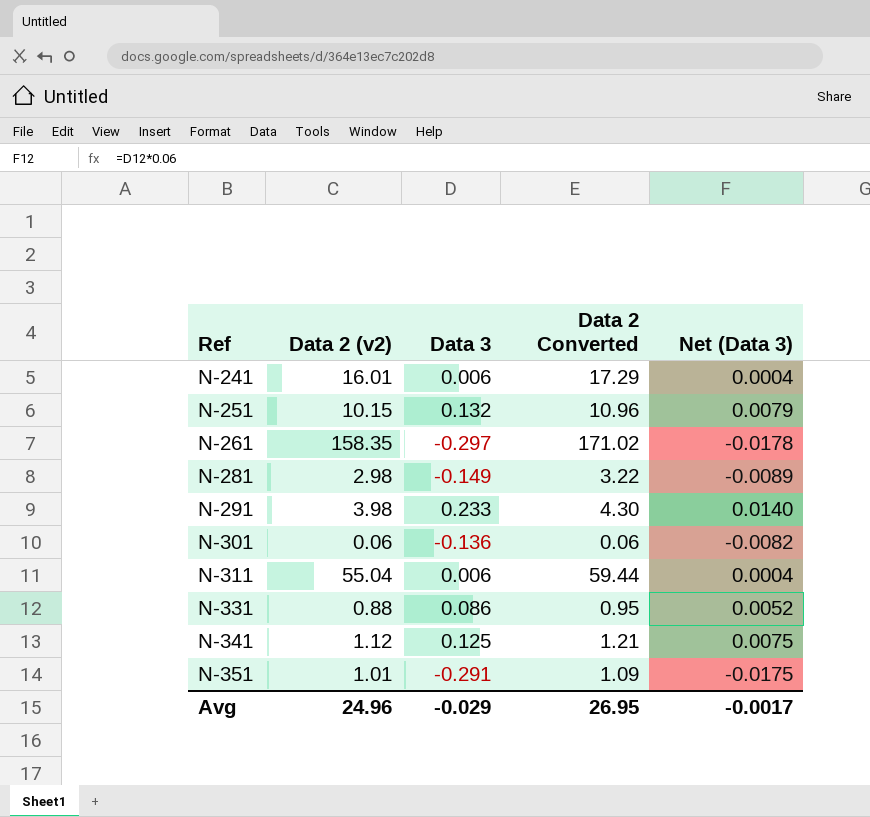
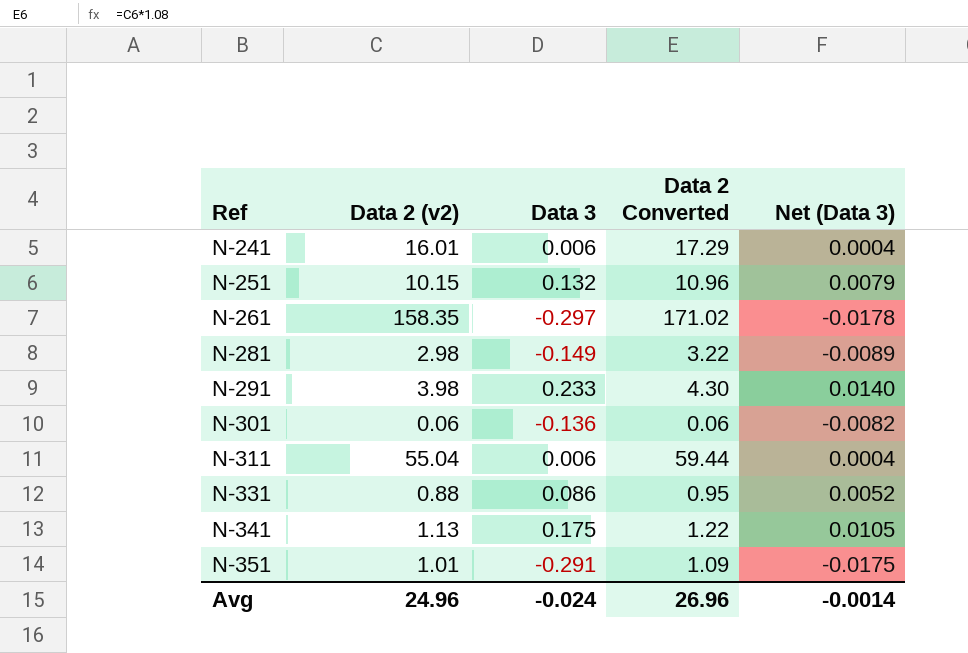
N-341 | Data 2 (v2): 1.12 -> 1.13
N-341 | Data 3: 0.125 -> 0.175
N-341 | Data 2 Converted: 1.21 -> 1.22
N-341 | Net (Data 3): 0.0075 -> 0.0105
Avg | Data 3: -0.029 -> -0.024
Avg | Data 2 Converted: 26.95 -> 26.96
Avg | Net (Data 3): -0.0017 -> -0.0014

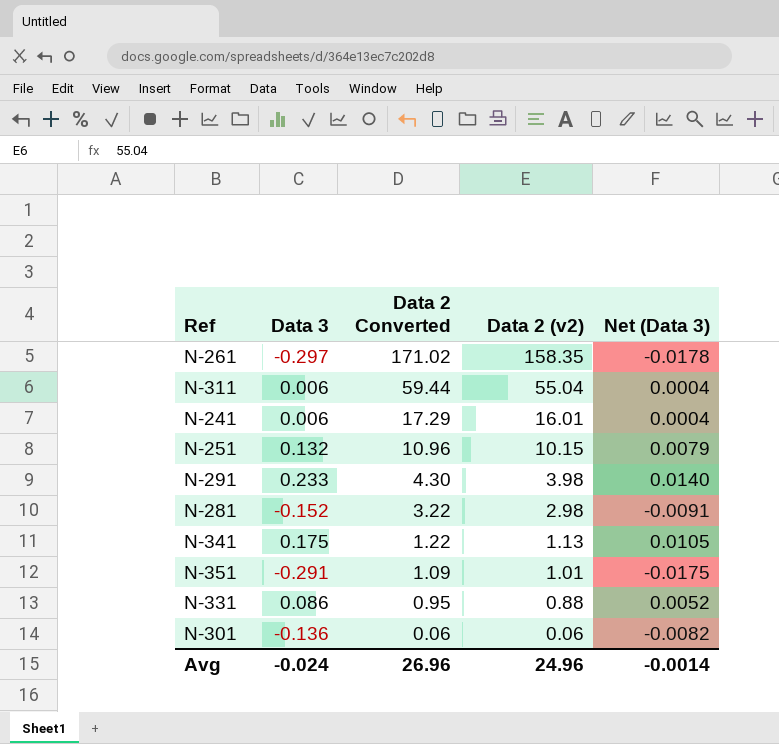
row order: Ref ascending -> Data 2 Converted descending
column Data 2 (v2) | position: 2 -> 4
N-281 | Data 3: -0.149 -> -0.152
N-281 | Net (Data 3): -0.0089 -> -0.0091

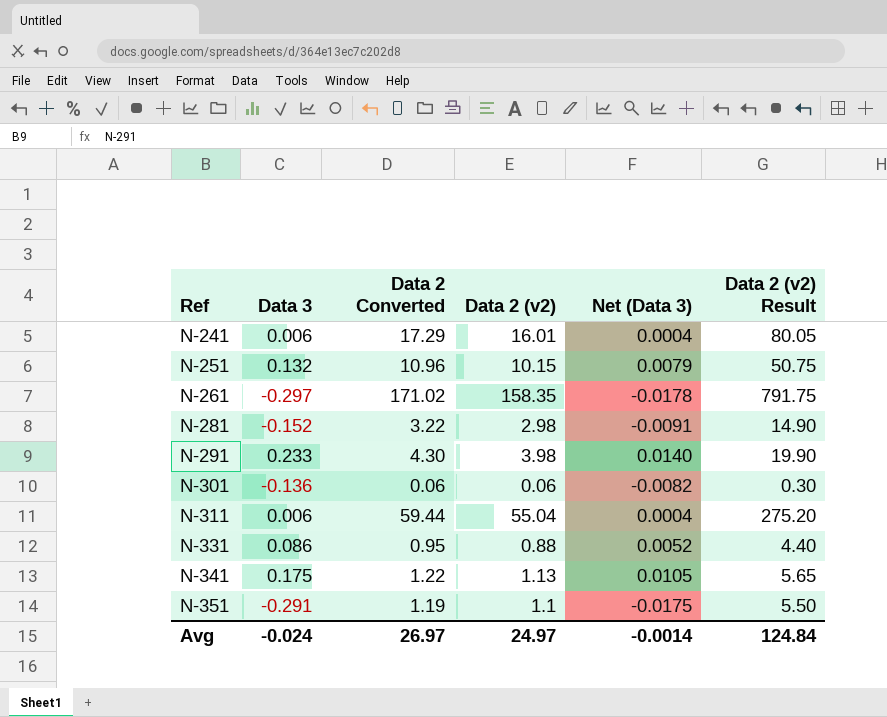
row order: Data 2 Converted descending -> Ref ascending
column Data 2 (v2) Result | formula: none -> [Data 2 (v2)] * 5
N-351 | Data 2 Converted: 1.09 -> 1.19
N-351 | Data 2 (v2): 1.01 -> 1.1
Avg | Data 2 Converted: 26.96 -> 26.97
Avg | Data 2 (v2): 24.96 -> 24.97

